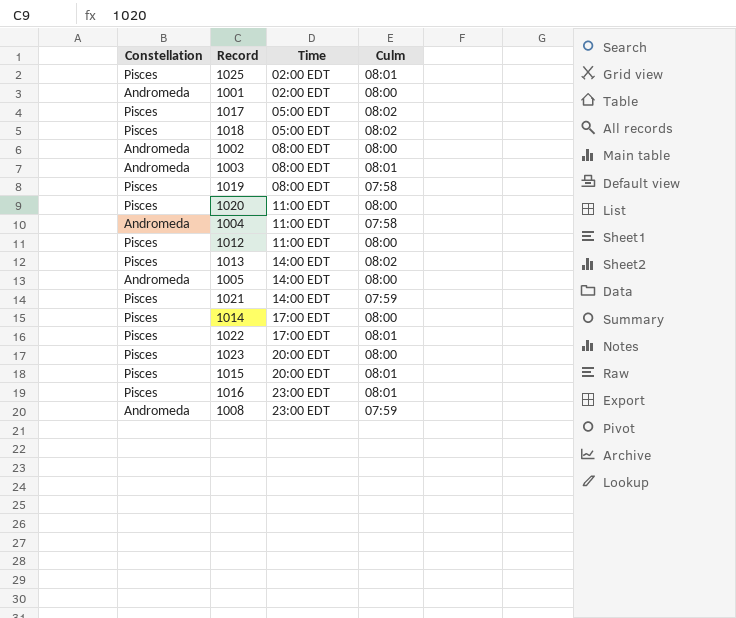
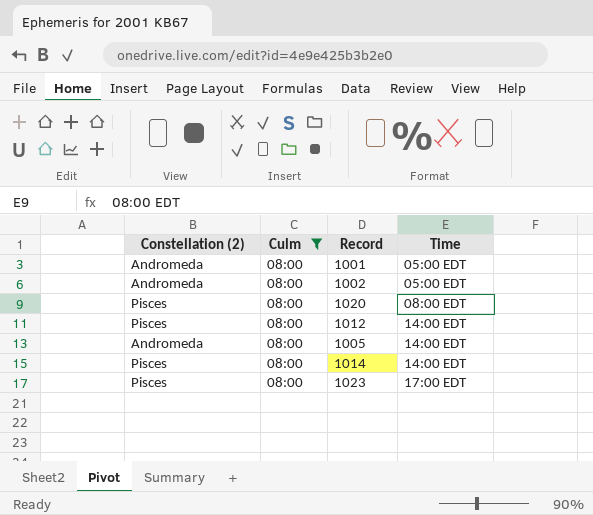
filter: none -> Culm = 08:00
column name: Constellation -> Constellation (2)
column Culm | position: 4 -> 2
1001 | Time: 02:00 EDT -> 05:00 EDT
1002 | Time: 08:00 EDT -> 05:00 EDT
1020 | Time: 11:00 EDT -> 08:00 EDT
1012 | Time: 11:00 EDT -> 14:00 EDT
1014 | Time: 17:00 EDT -> 14:00 EDT
1023 | Time: 20:00 EDT -> 17:00 EDT

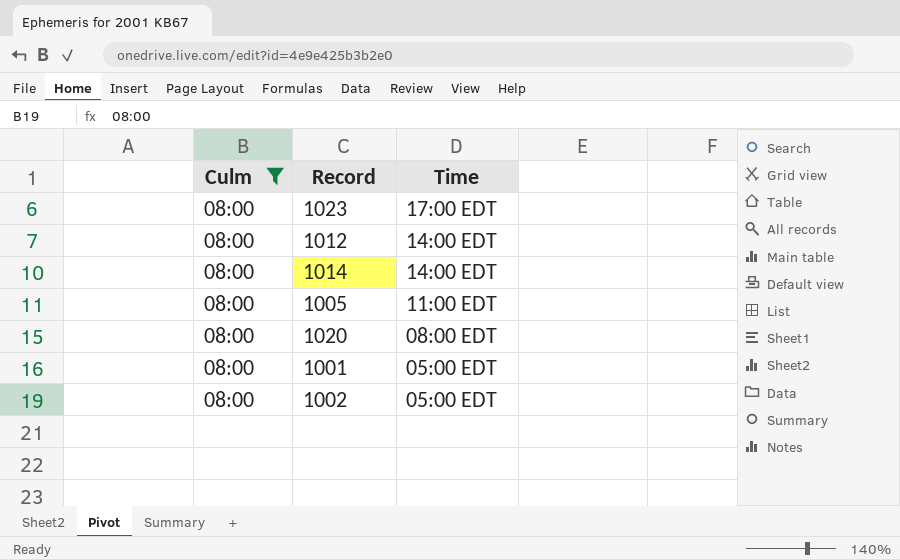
row order: Time ascending -> Time descending
column Constellation (2) | position: 1 -> none
1005 | Time: 14:00 EDT -> 11:00 EDT

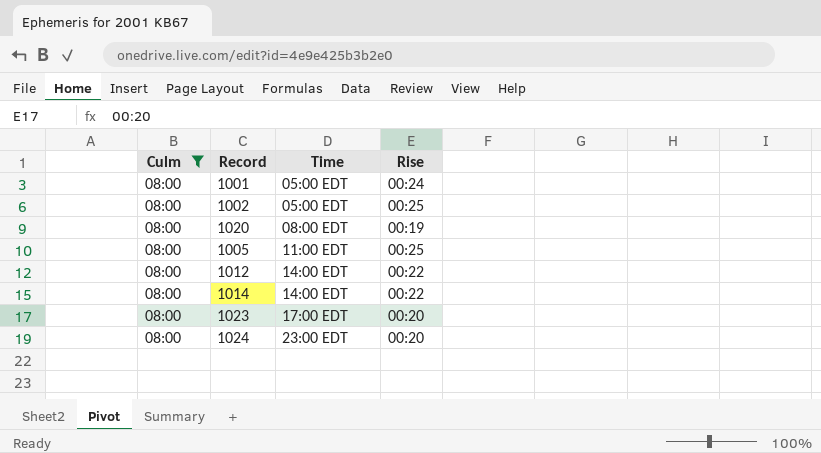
row order: Time descending -> Time ascending
column Rise | position: none -> 4
row 1024: none -> 08:00 | 23:00 EDT | 00:20

